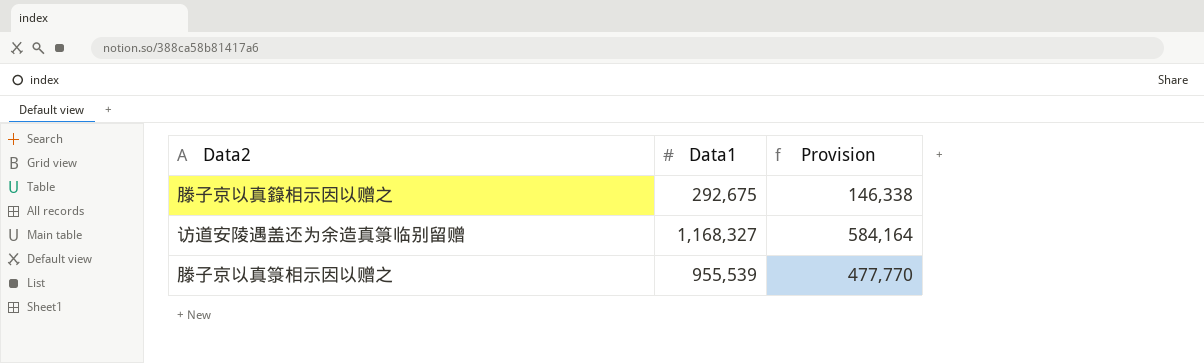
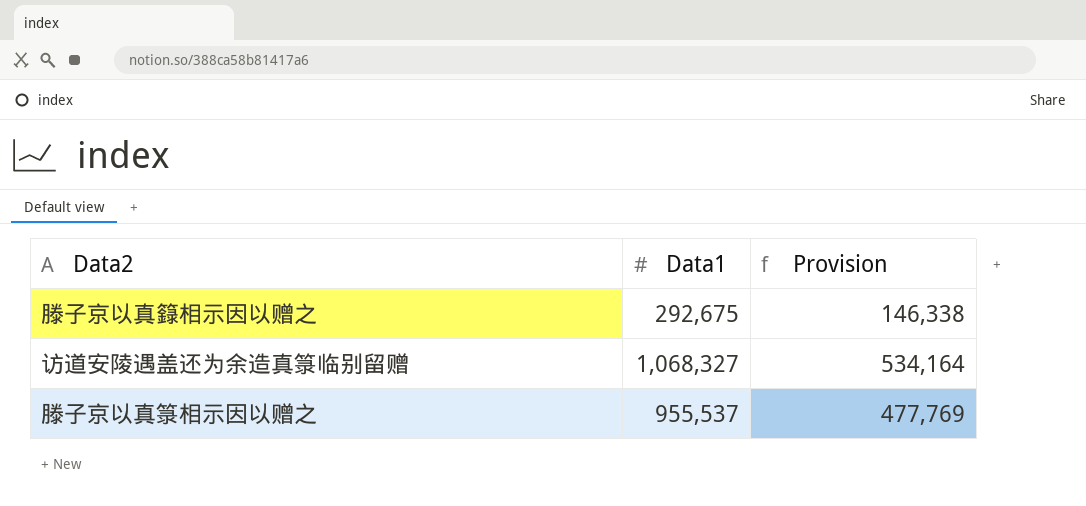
访道安陵遇盖还为余造真箓临别留赠 | Data1: 1,168,327 -> 1,068,327
访道安陵遇盖还为余造真箓临别留赠 | Provision: 584,164 -> 534,164
滕子京以真箓相示因以赠之 | Data1: 955,539 -> 955,537
滕子京以真箓相示因以赠之 | Provision: 477,770 -> 477,769

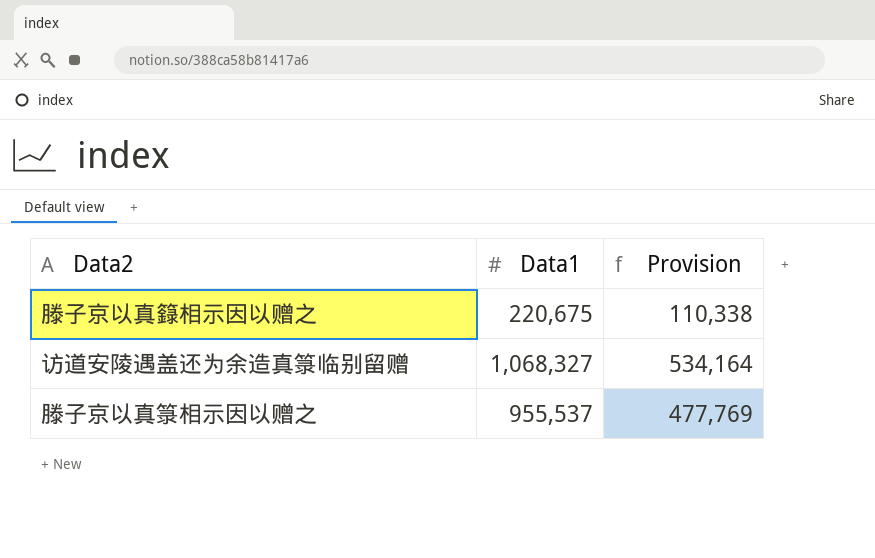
滕子京以真籙相示因以赠之 | Data1: 292,675 -> 220,675
滕子京以真籙相示因以赠之 | Provision: 146,338 -> 110,338

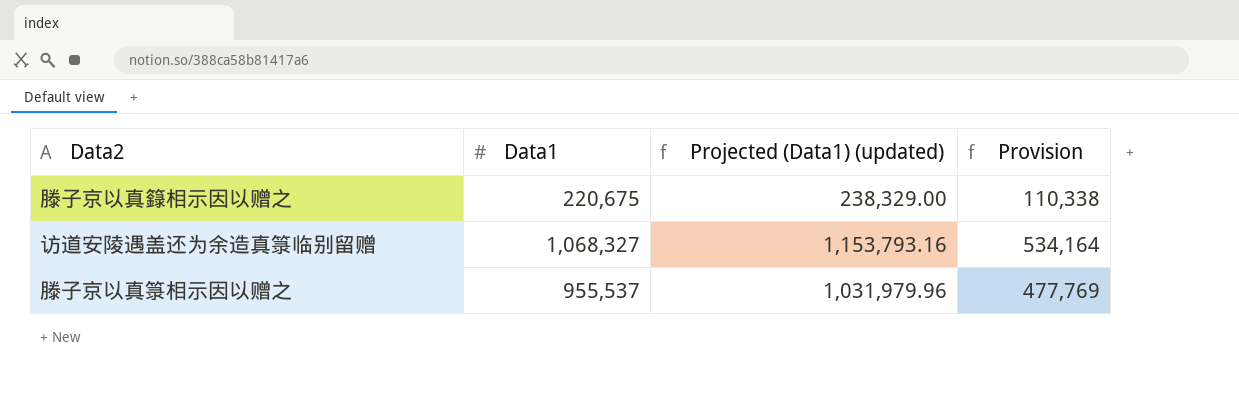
column Projected (Data1) (updated) | formula: none -> [Data1] * 1.08

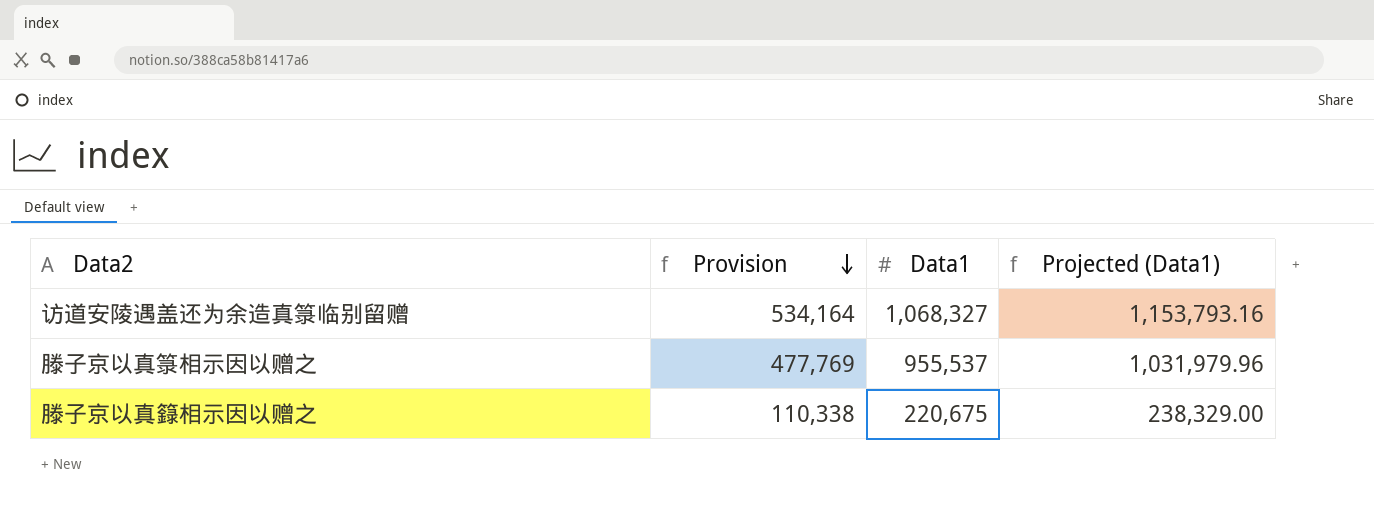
row order: none -> Provision descending
column Provision | position: 4 -> 2
column name: Projected (Data1) (updated) -> Projected (Data1)

